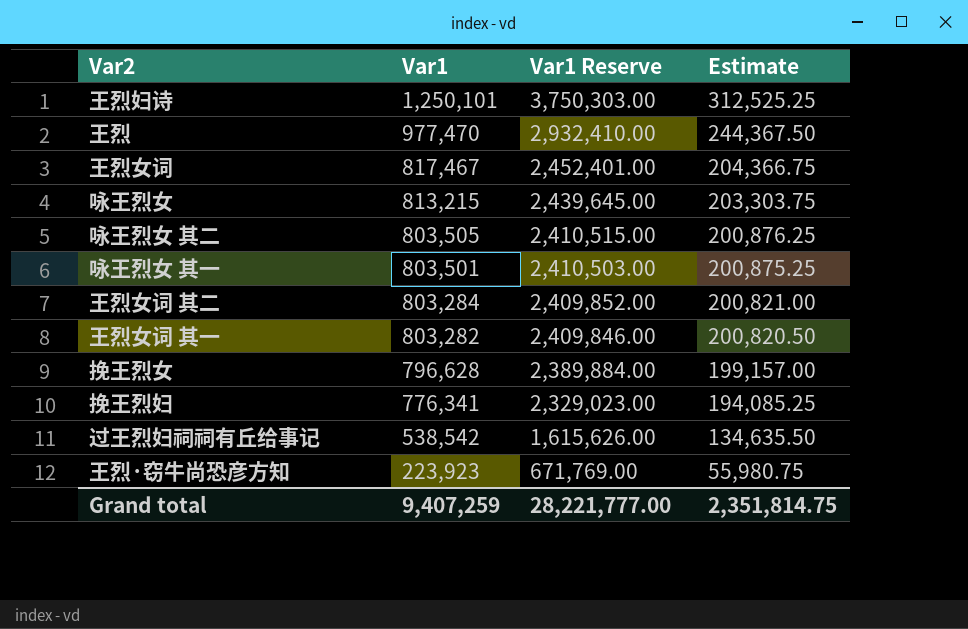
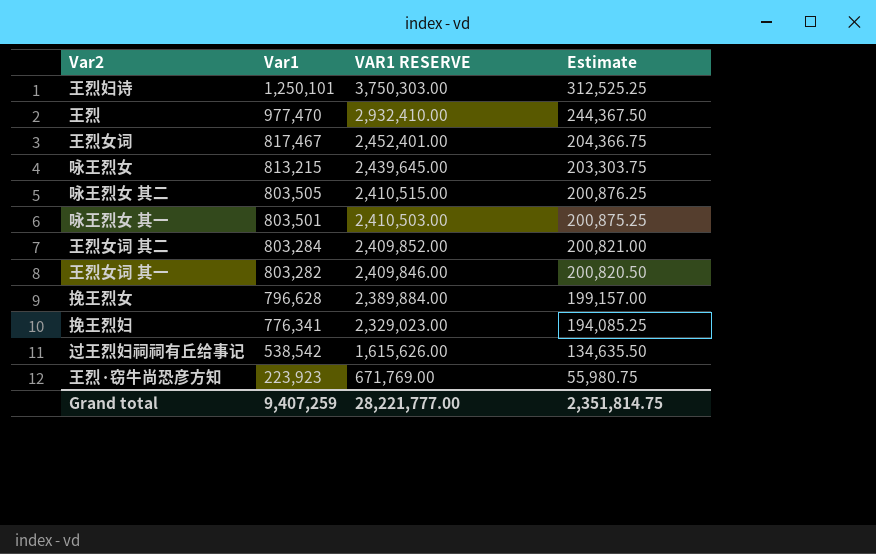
column name: Var1 Reserve -> VAR1 RESERVE

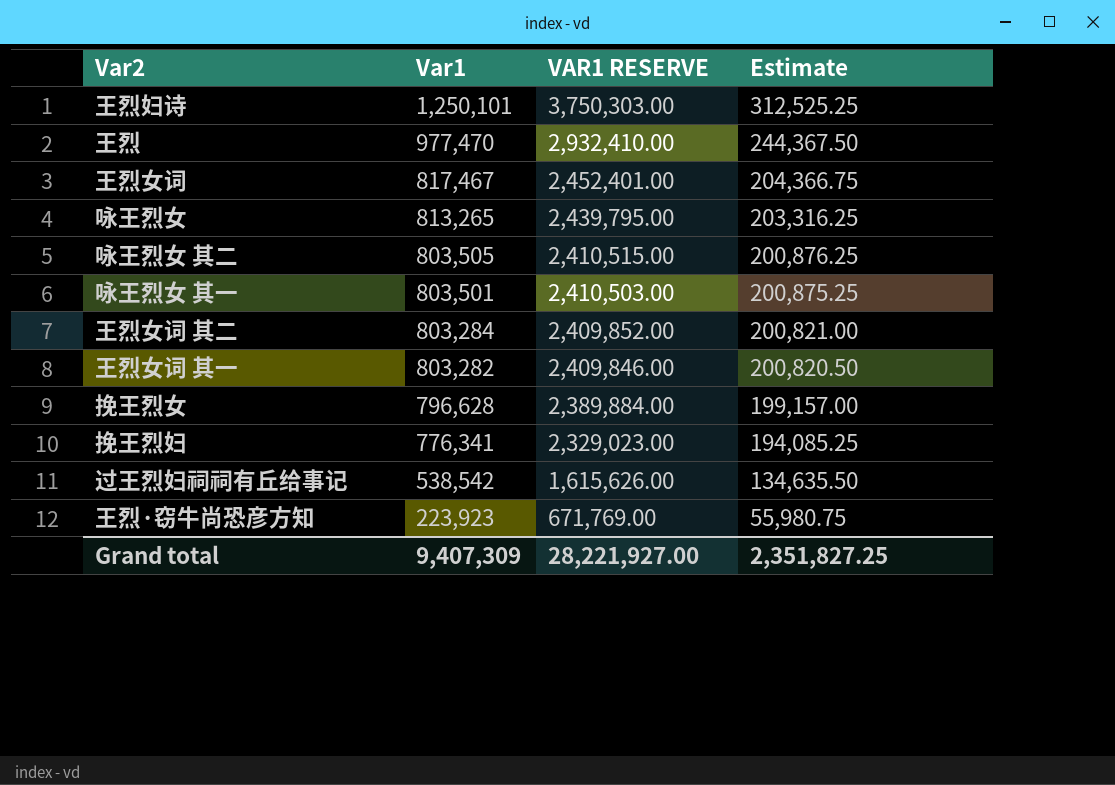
咏王烈女 | Var1: 813,215 -> 813,265
咏王烈女 | VAR1 RESERVE: 2,439,645.00 -> 2,439,795.00
咏王烈女 | Estimate: 203,303.75 -> 203,316.25
Grand total | Var1: 9,407,259 -> 9,407,309
Grand total | VAR1 RESERVE: 28,221,777.00 -> 28,221,927.00
Grand total | Estimate: 2,351,814.75 -> 2,351,827.25

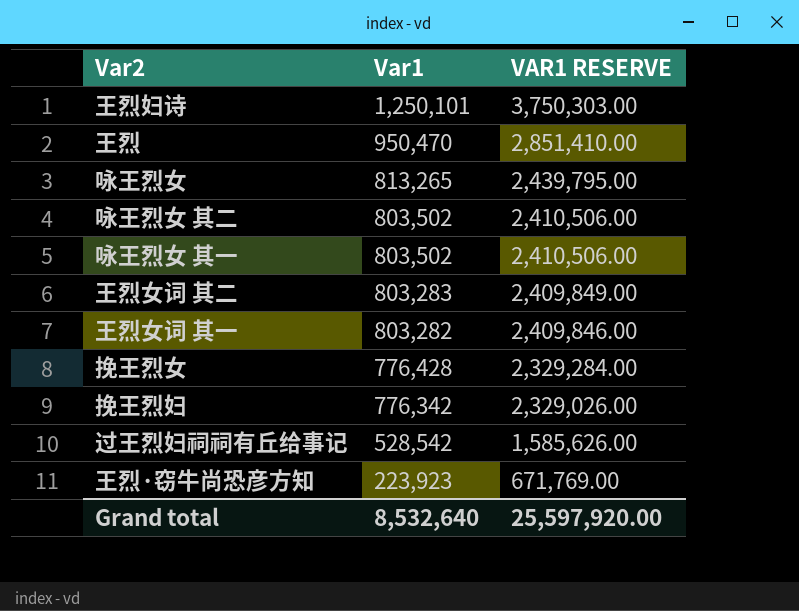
column Estimate | formula: [Var1] * 0.25 -> none
row 王烈女词: 817,467 | 2,452,401.00 | 204,366.75 -> none
王烈 | Var1: 977,470 -> 950,470
王烈 | VAR1 RESERVE: 2,932,410.00 -> 2,851,410.00
咏王烈女 其二 | Var1: 803,505 -> 803,502
咏王烈女 其二 | VAR1 RESERVE: 2,410,515.00 -> 2,410,506.00
咏王烈女 其一 | Var1: 803,501 -> 803,502
咏王烈女 其一 | VAR1 RESERVE: 2,410,503.00 -> 2,410,506.00
王烈女词 其二 | Var1: 803,284 -> 803,283
王烈女词 其二 | VAR1 RESERVE: 2,409,852.00 -> 2,409,849.00
挽王烈女 | Var1: 796,628 -> 776,428
挽王烈女 | VAR1 RESERVE: 2,389,884.00 -> 2,329,284.00
挽王烈妇 | Var1: 776,341 -> 776,342
挽王烈妇 | VAR1 RESERVE: 2,329,023.00 -> 2,329,026.00
过王烈妇祠祠有丘给事记 | Var1: 538,542 -> 528,542
过王烈妇祠祠有丘给事记 | VAR1 RESERVE: 1,615,626.00 -> 1,585,626.00
Grand total | Var1: 9,407,309 -> 8,532,640
Grand total | VAR1 RESERVE: 28,221,927.00 -> 25,597,920.00

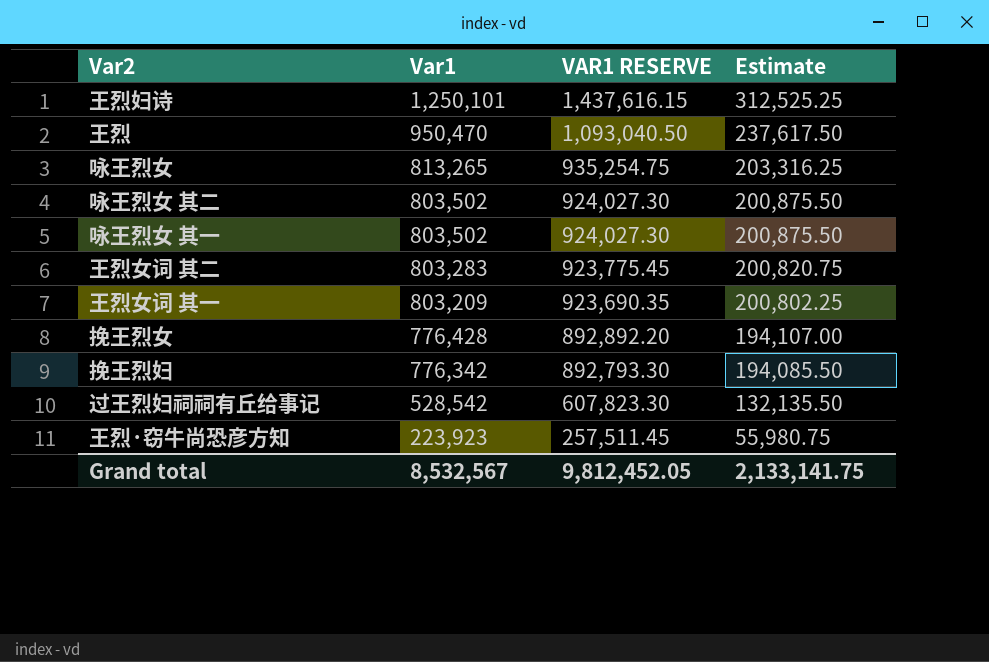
column VAR1 RESERVE | formula: [Var1] * 3 -> [Var1] * 1.15
column Estimate | formula: none -> [Var1] * 0.25
王烈女词 其一 | Var1: 803,282 -> 803,209
Grand total | Var1: 8,532,640 -> 8,532,567
Grand total | VAR1 RESERVE: 25,597,920.00 -> 9,812,452.05

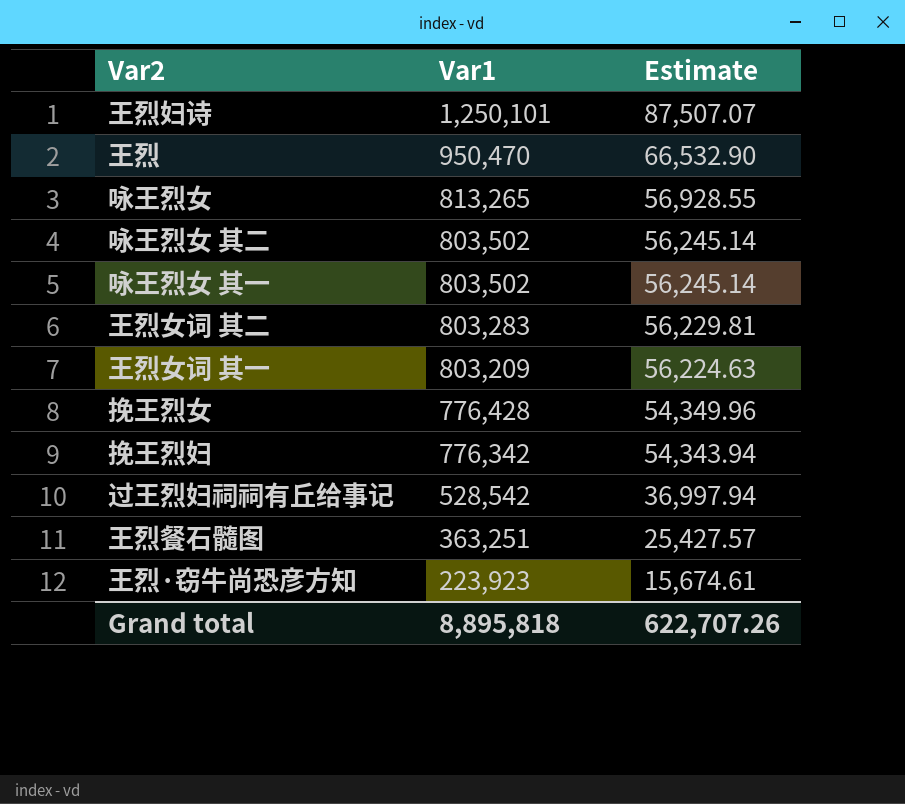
column VAR1 RESERVE | formula: [Var1] * 1.15 -> none
column Estimate | formula: [Var1] * 0.25 -> [Var1] * 0.07
row 王烈餐石髓图: none -> 363,251 | 25,427.57
Grand total | Var1: 8,532,567 -> 8,895,818
Grand total | Estimate: 2,133,141.75 -> 622,707.26

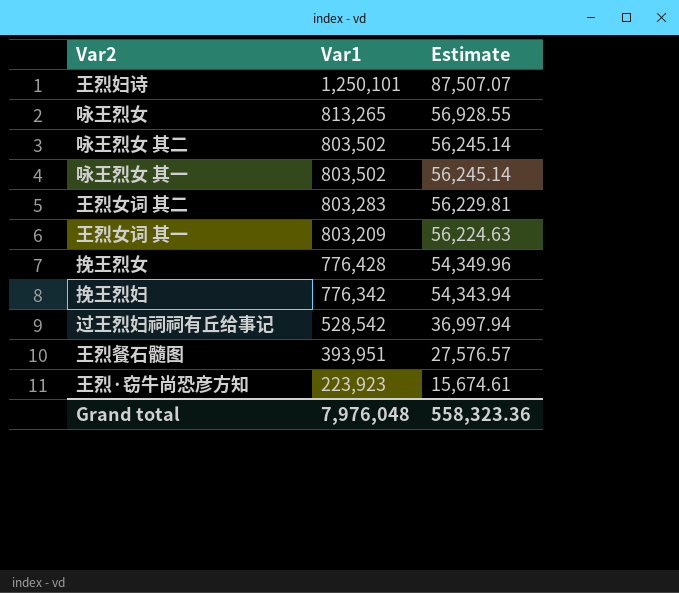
row 王烈: 950,470 | 66,532.90 -> none
王烈餐石髓图 | Var1: 363,251 -> 393,951
王烈餐石髓图 | Estimate: 25,427.57 -> 27,576.57
Grand total | Var1: 8,895,818 -> 7,976,048
Grand total | Estimate: 622,707.26 -> 558,323.36

